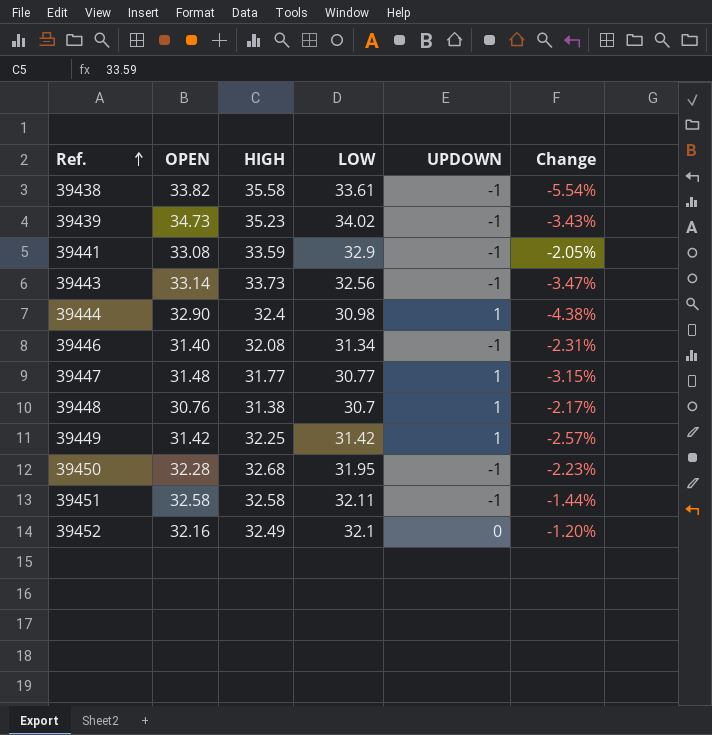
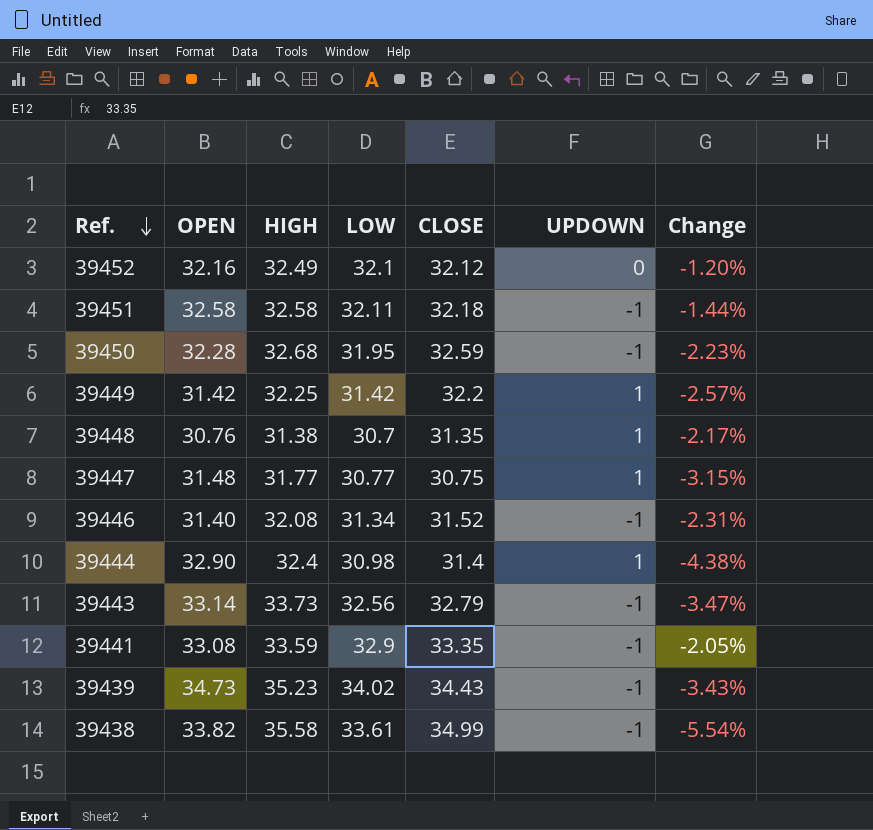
row order: Ref. ascending -> Ref. descending
column CLOSE | position: none -> 5

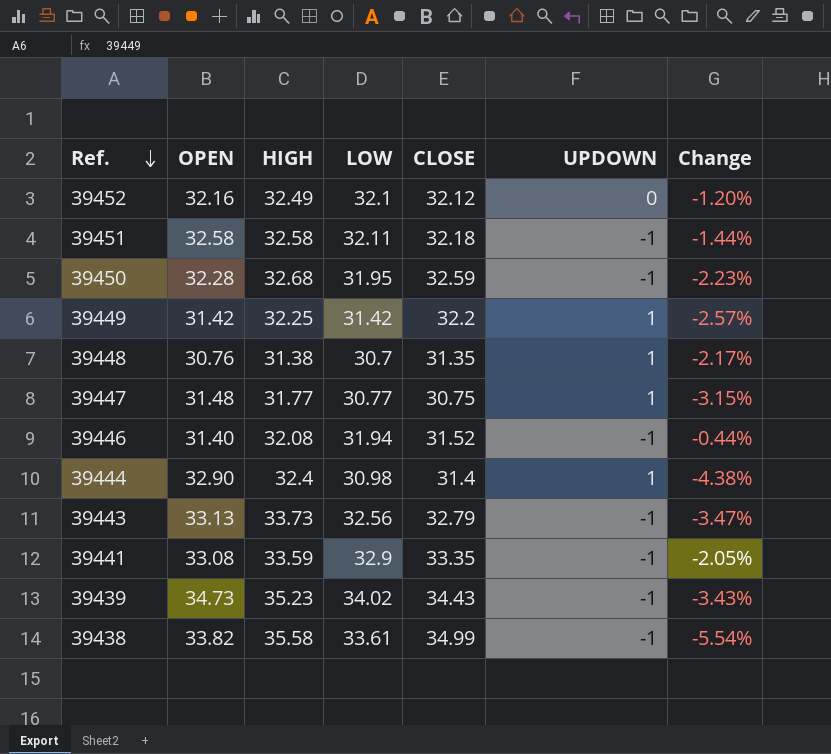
39446 | LOW: 31.34 -> 31.94
39446 | Change: -2.31% -> -0.44%
39443 | OPEN: 33.14 -> 33.13

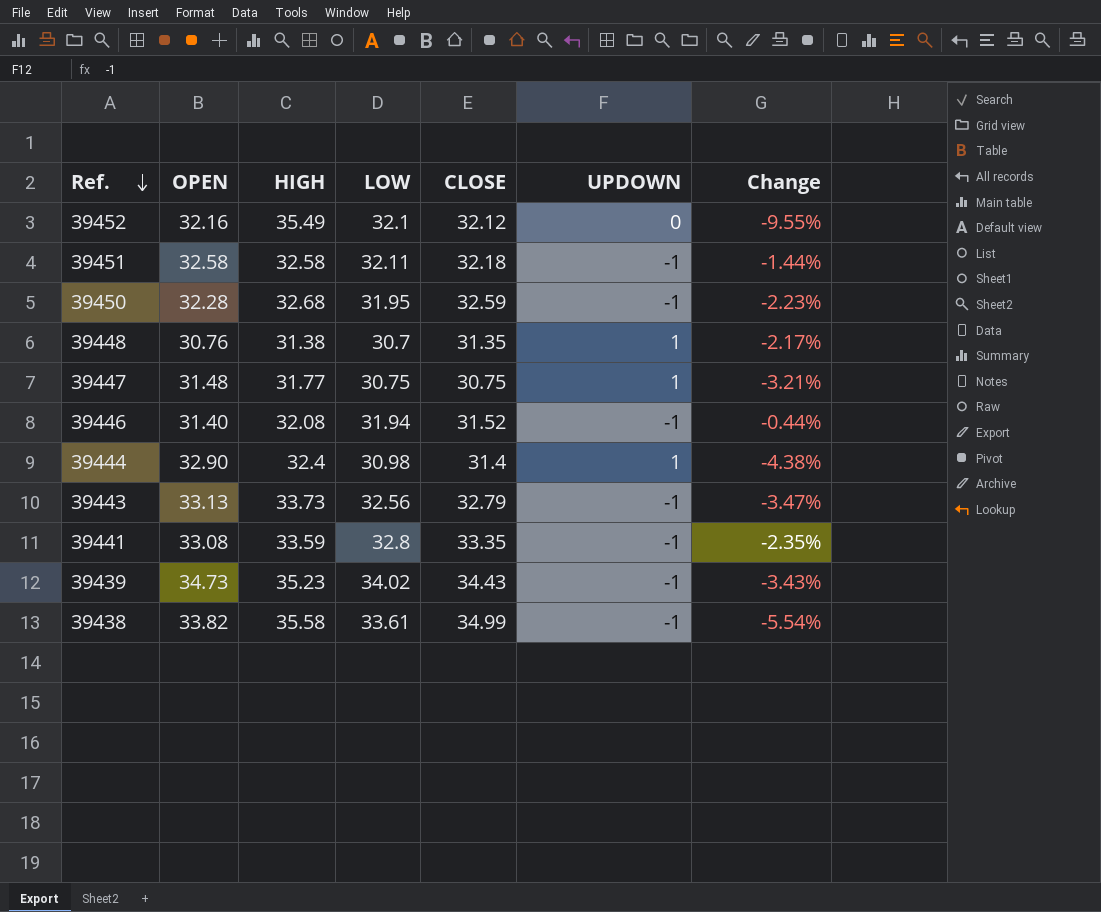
row 39449: 31.42 | 32.25 | 31.42 | 32.2 | 1 | -2.57% -> none
39452 | HIGH: 32.49 -> 35.49
39452 | Change: -1.20% -> -9.55%
39447 | LOW: 30.77 -> 30.75
39447 | Change: -3.15% -> -3.21%
39441 | LOW: 32.9 -> 32.8
39441 | Change: -2.05% -> -2.35%

